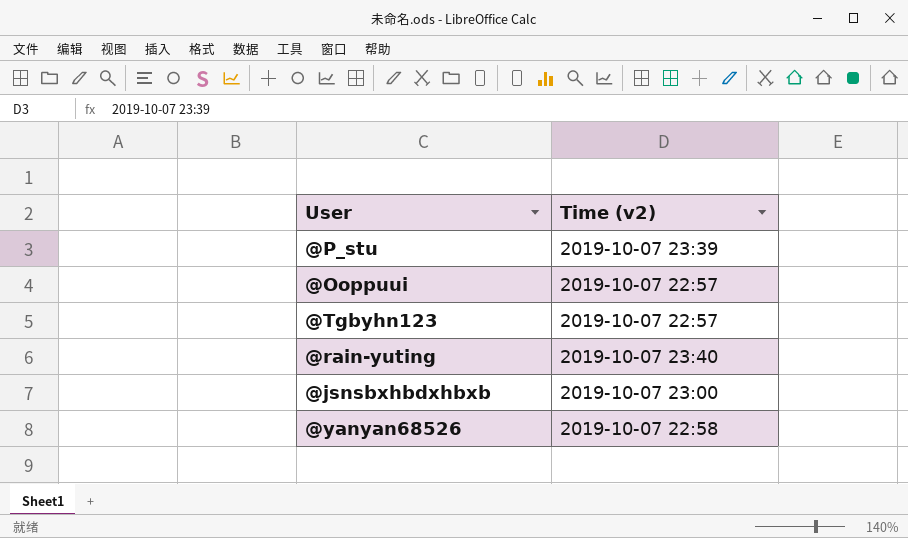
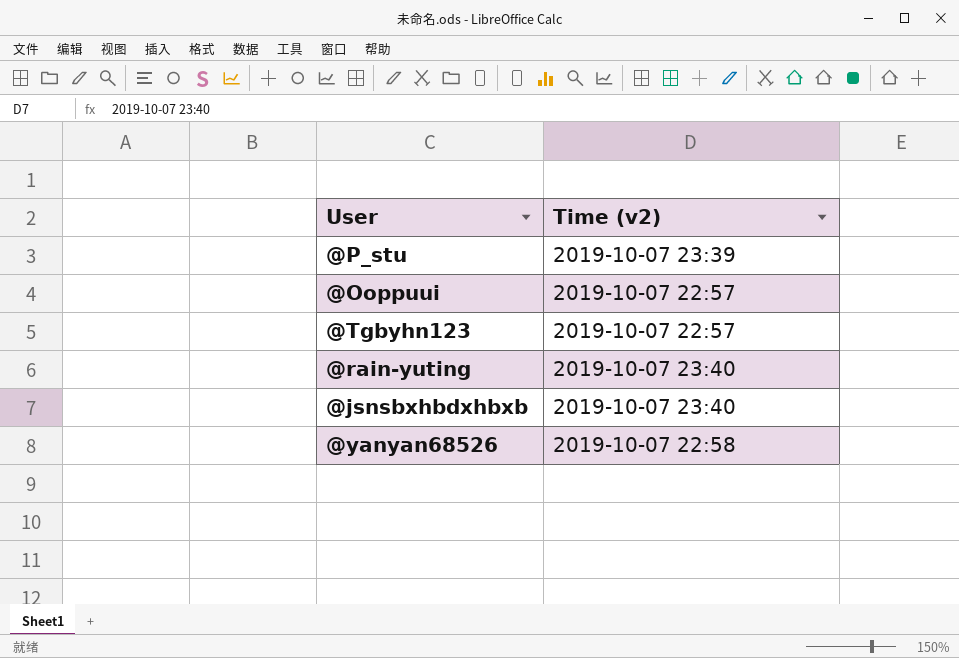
@jsnsbxhbdxhbxb | Time (v2): 2019-10-07 23:00 -> 2019-10-07 23:40

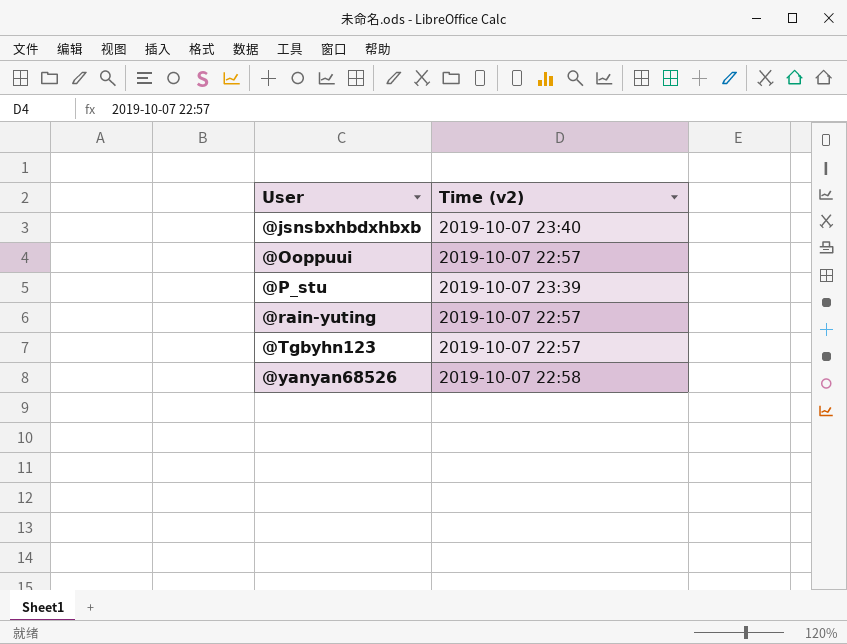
row order: none -> User ascending
@rain-yuting | Time (v2): 2019-10-07 23:40 -> 2019-10-07 22:57

